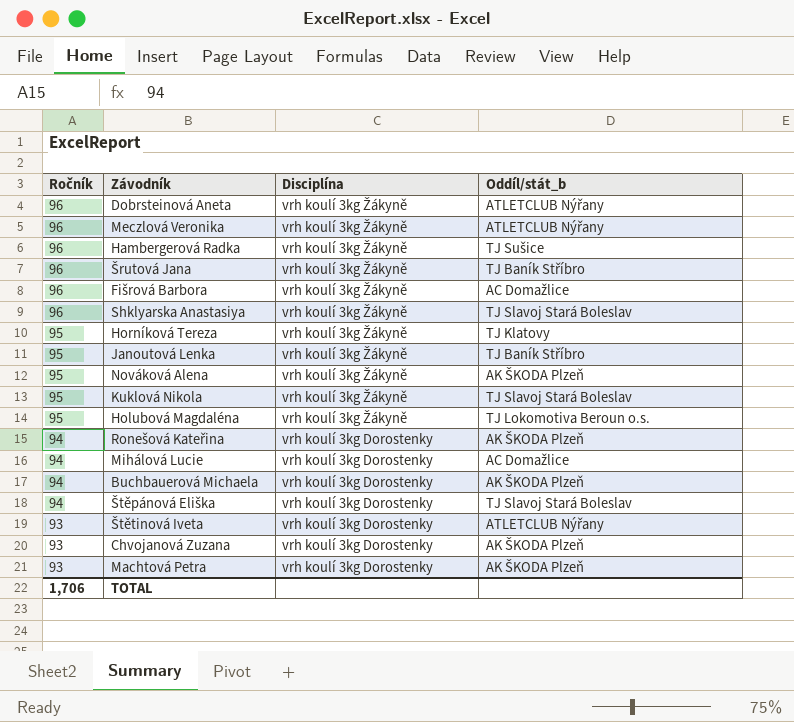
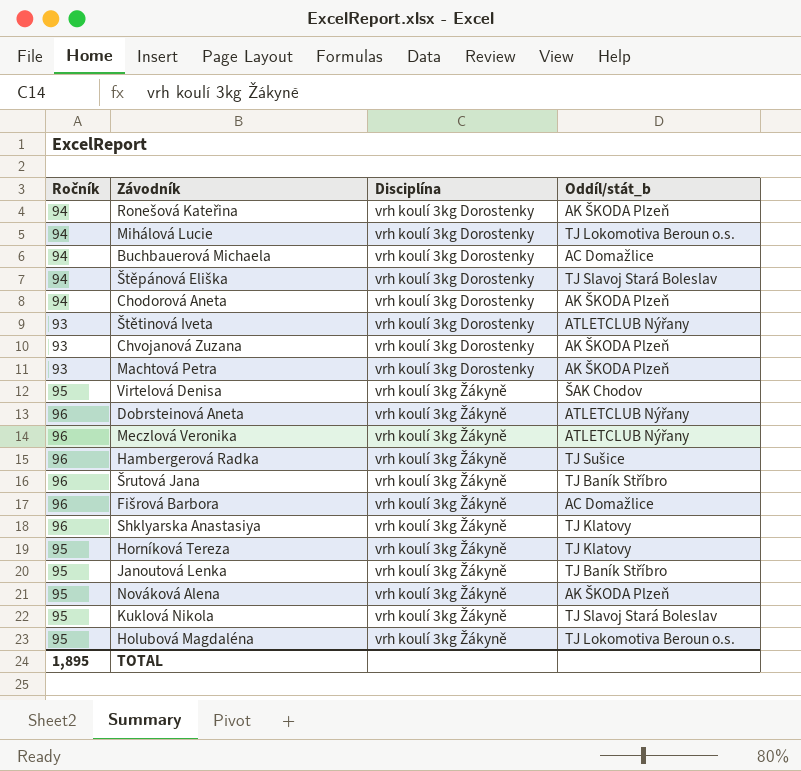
row order: Ročník descending -> Disciplína ascending
Mihálová Lucie | Oddíl/stát_b: AC Domažlice -> TJ Lokomotiva Beroun o.s.
Buchbauerová Michaela | Oddíl/stát_b: AK ŠKODA Plzeň -> AC Domažlice
row Chodorová Aneta: none -> 94 | vrh koulí 3kg Dorostenky | AK ŠKODA Plzeň
row Virtelová Denisa: none -> 95 | vrh koulí 3kg Žákyně | ŠAK Chodov
Shklyarska Anastasiya | Oddíl/stát_b: TJ Slavoj Stará Boleslav -> TJ Klatovy
TOTAL | Ročník: 1,706 -> 1,895

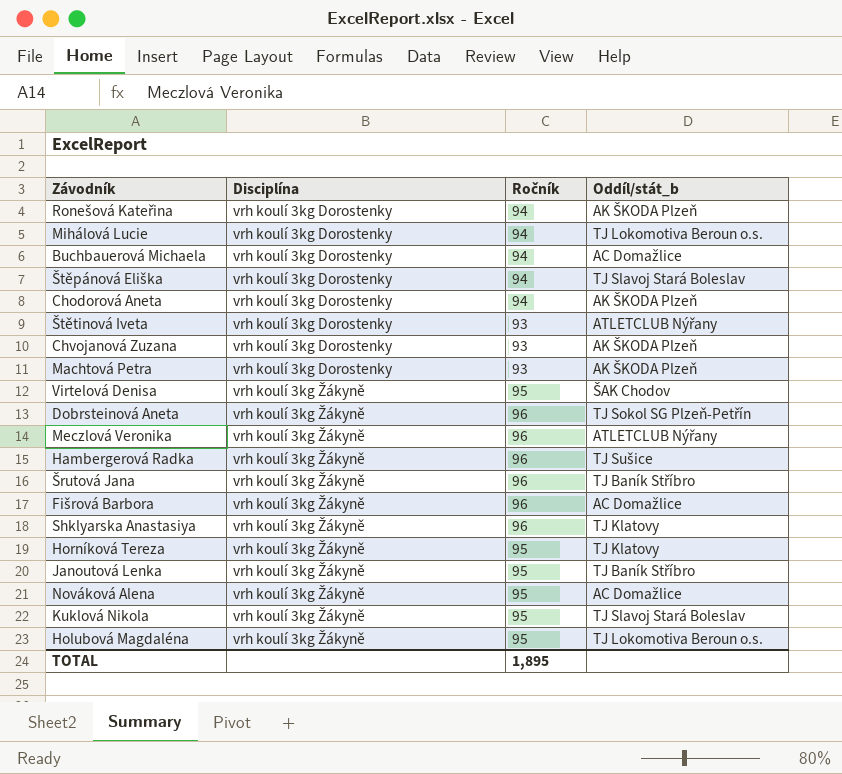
column Ročník | position: 1 -> 3
Dobrsteinová Aneta | Oddíl/stát_b: ATLETCLUB Nýřany -> TJ Sokol SG Plzeň-Petřín
Nováková Alena | Oddíl/stát_b: AK ŠKODA Plzeň -> AC Domažlice

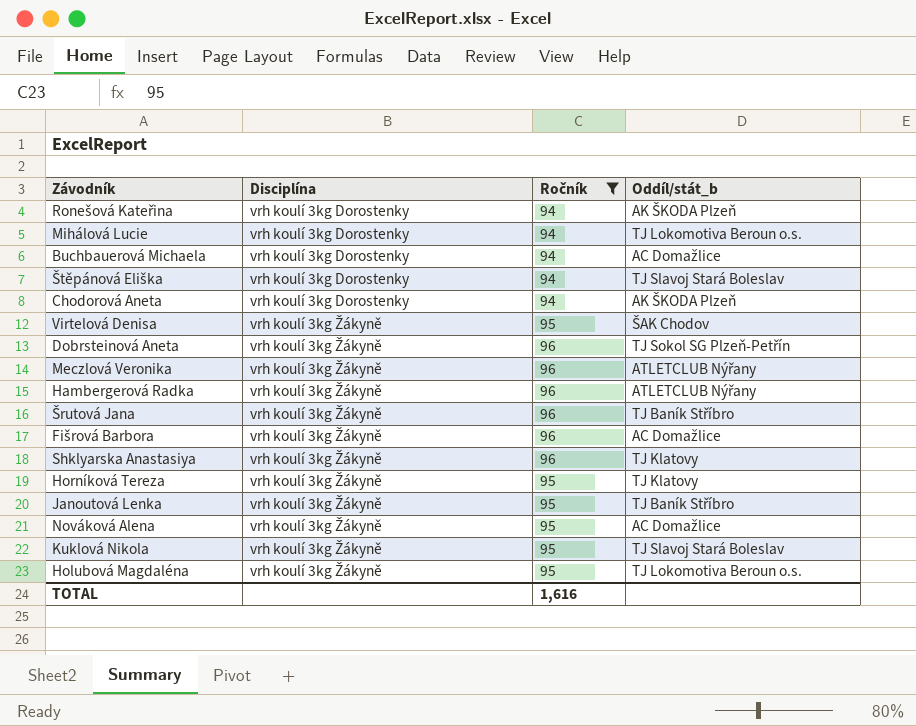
filter: none -> Ročník != 93
Hambergerová Radka | Oddíl/stát_b: TJ Sušice -> ATLETCLUB Nýřany
TOTAL | Ročník: 1,895 -> 1,616

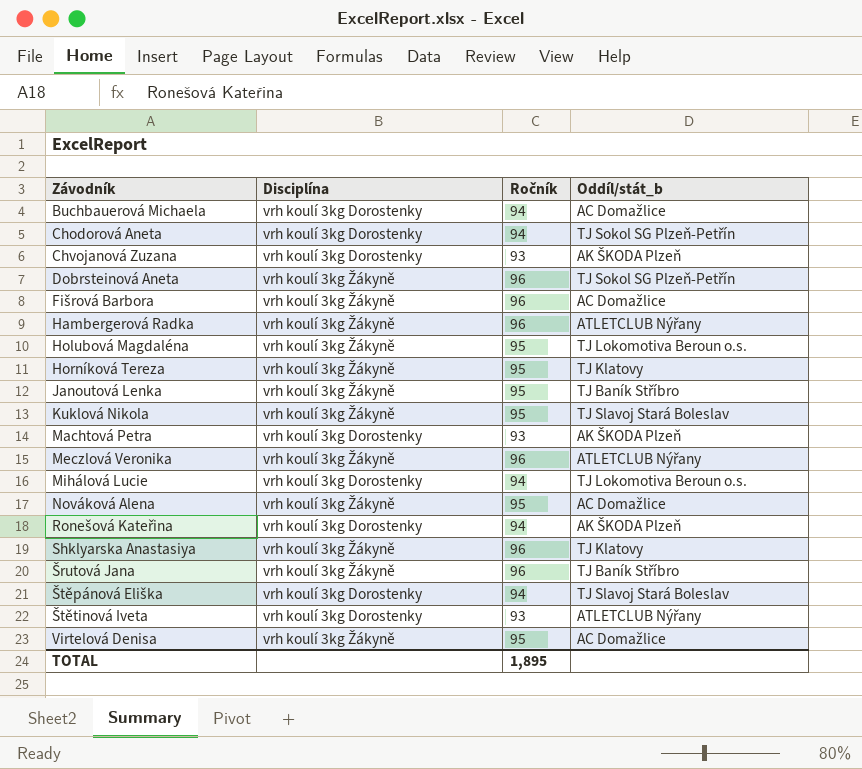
filter: Ročník != 93 -> none
row order: Disciplína ascending -> Závodník ascending
Chodorová Aneta | Oddíl/stát_b: AK ŠKODA Plzeň -> TJ Sokol SG Plzeň-Petřín
Virtelová Denisa | Oddíl/stát_b: ŠAK Chodov -> AC Domažlice
TOTAL | Ročník: 1,616 -> 1,895

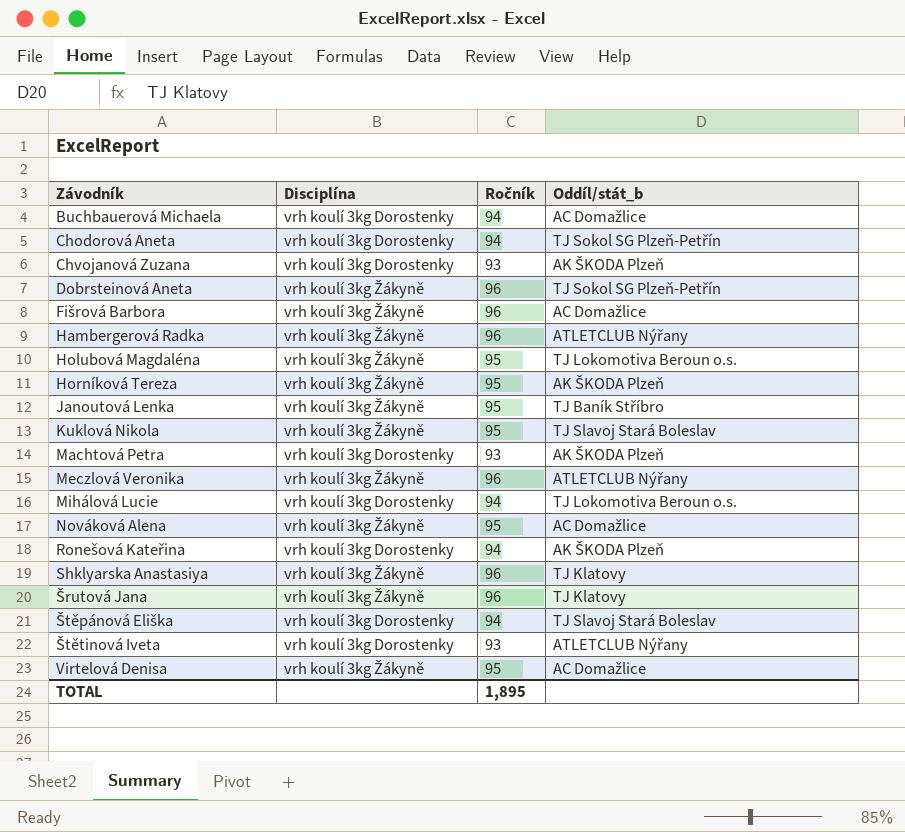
Horníková Tereza | Oddíl/stát_b: TJ Klatovy -> AK ŠKODA Plzeň
Šrutová Jana | Oddíl/stát_b: TJ Baník Stříbro -> TJ Klatovy

